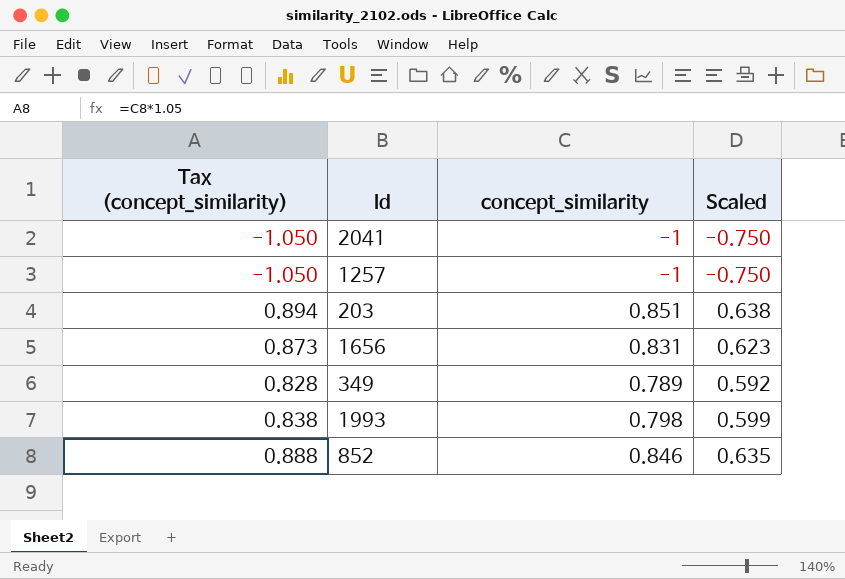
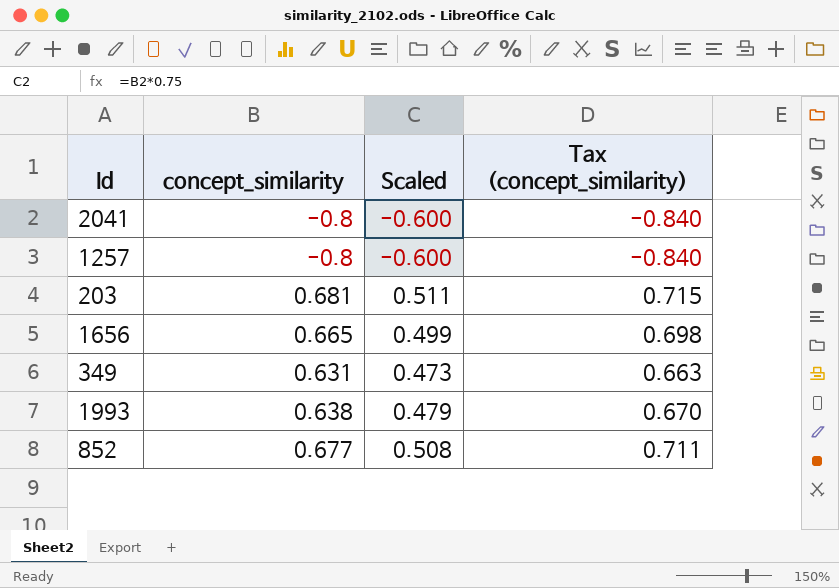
column Tax (concept_similarity) | position: 1 -> 4
2041 | concept_similarity: -1 -> -0.8
2041 | Scaled: -0.750 -> -0.600
2041 | Tax (concept_similarity): -1.050 -> -0.840
1257 | concept_similarity: -1 -> -0.8
1257 | Scaled: -0.750 -> -0.600
1257 | Tax (concept_similarity): -1.050 -> -0.840
203 | concept_similarity: 0.851 -> 0.681
203 | Scaled: 0.638 -> 0.511
203 | Tax (concept_similarity): 0.894 -> 0.715
1656 | concept_similarity: 0.831 -> 0.665
1656 | Scaled: 0.623 -> 0.499
1656 | Tax (concept_similarity): 0.873 -> 0.698
349 | concept_similarity: 0.789 -> 0.631
349 | Scaled: 0.592 -> 0.473
349 | Tax (concept_similarity): 0.828 -> 0.663
1993 | concept_similarity: 0.798 -> 0.638
1993 | Scaled: 0.599 -> 0.479
1993 | Tax (concept_similarity): 0.838 -> 0.670
852 | concept_similarity: 0.846 -> 0.677
852 | Scaled: 0.635 -> 0.508
852 | Tax (concept_similarity): 0.888 -> 0.711

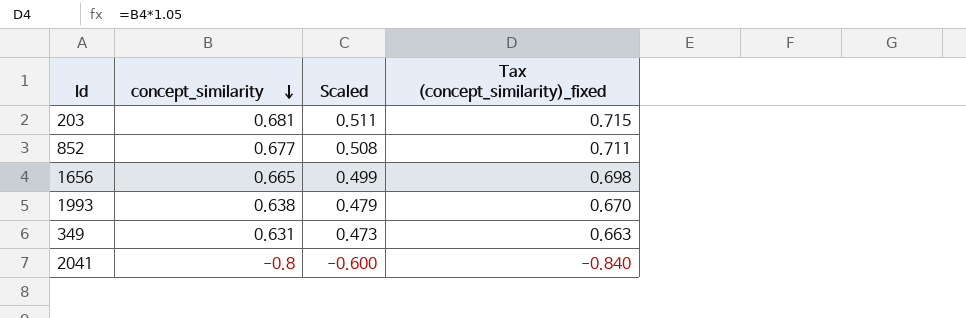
row order: none -> concept_similarity descending
column name: Tax (concept_similarity) -> Tax (concept_similarity)_fixed
row 1257: -0.8 | -0.600 | -0.840 -> none

